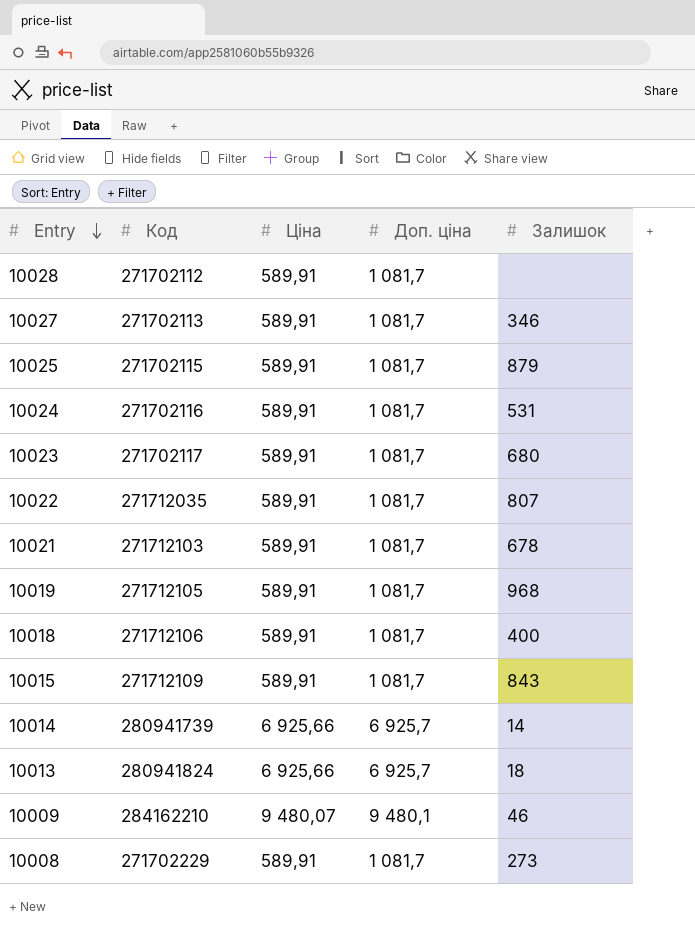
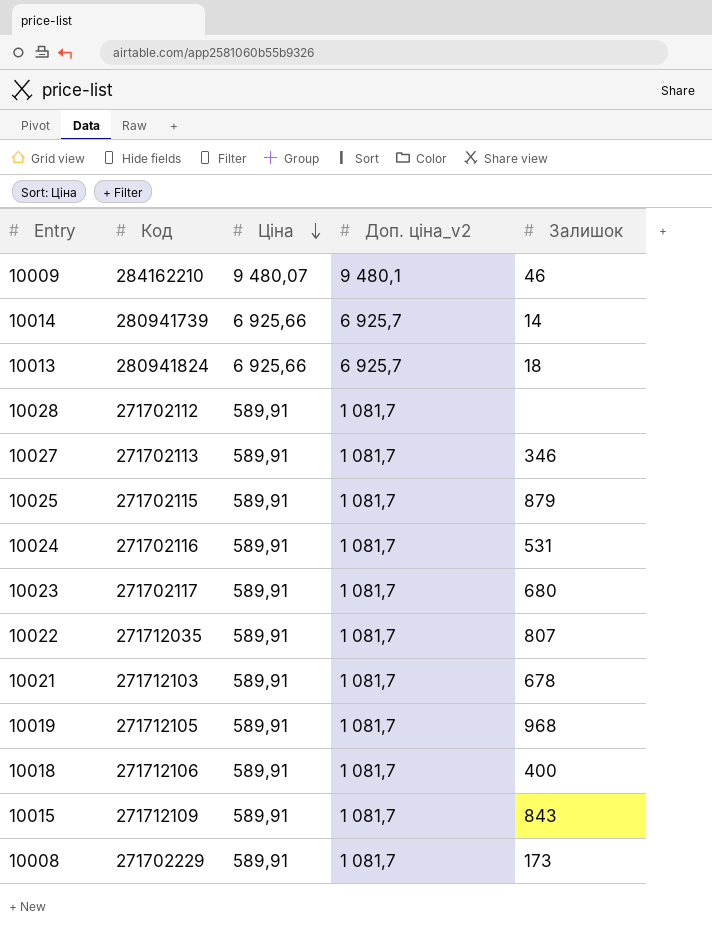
row order: Entry descending -> Ціна descending
column name: Доп. ціна -> Доп. ціна_v2
10008 | Залишок: 273 -> 173

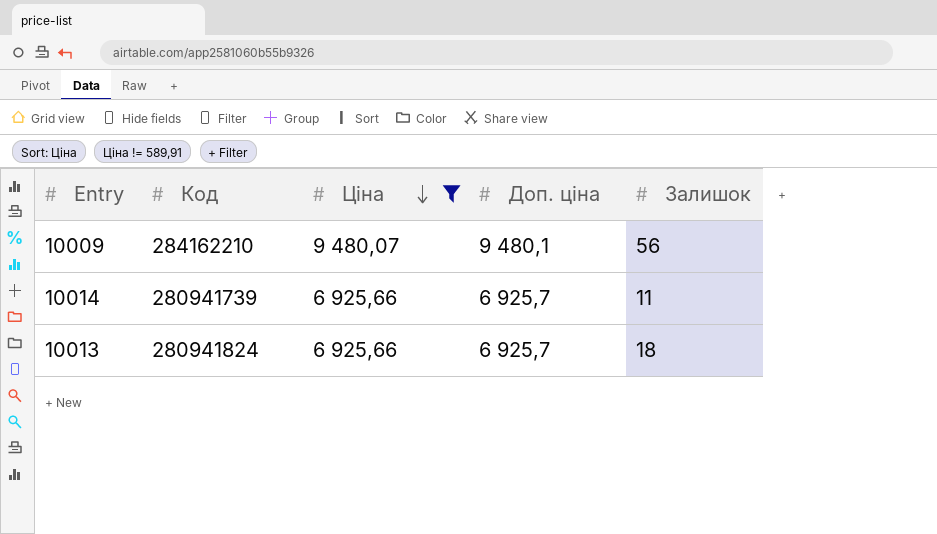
filter: none -> Ціна != 589,91
column name: Доп. ціна_v2 -> Доп. ціна
10009 | Залишок: 46 -> 56
10014 | Залишок: 14 -> 11

